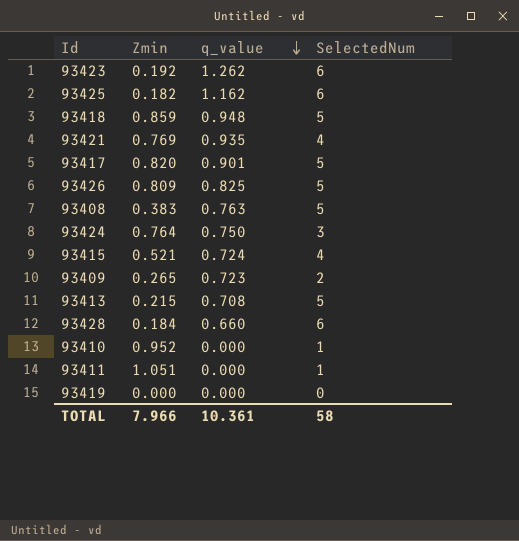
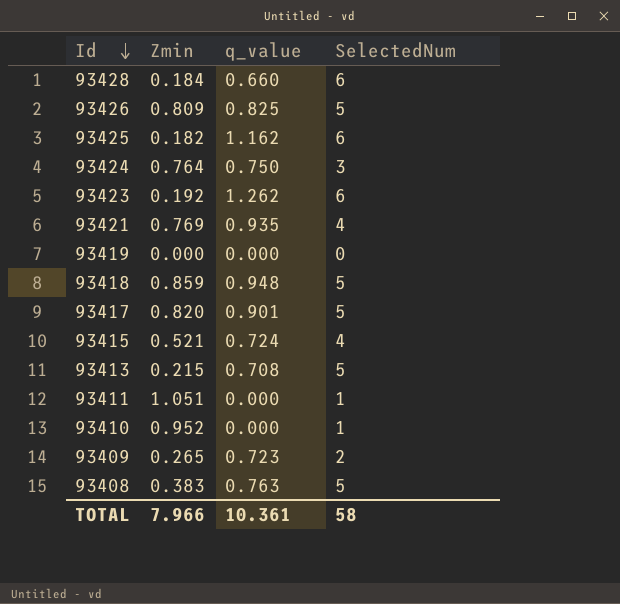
row order: q_value descending -> Id descending

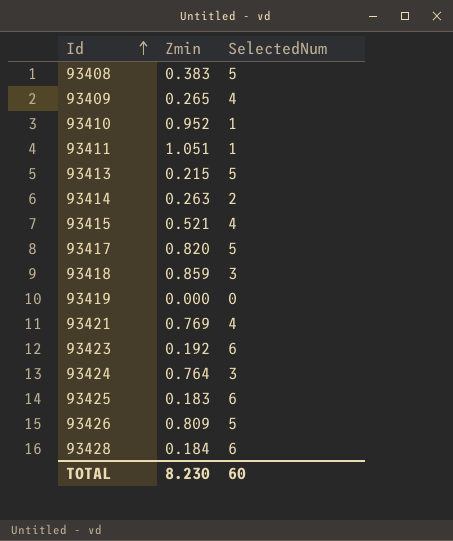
row order: Id descending -> Id ascending
column q_value | position: 3 -> none
93409 | SelectedNum: 2 -> 4
row 93414: none -> 0.263 | 2
93418 | SelectedNum: 5 -> 3
93425 | Zmin: 0.182 -> 0.183
TOTAL | Zmin: 7.966 -> 8.230
TOTAL | SelectedNum: 58 -> 60

